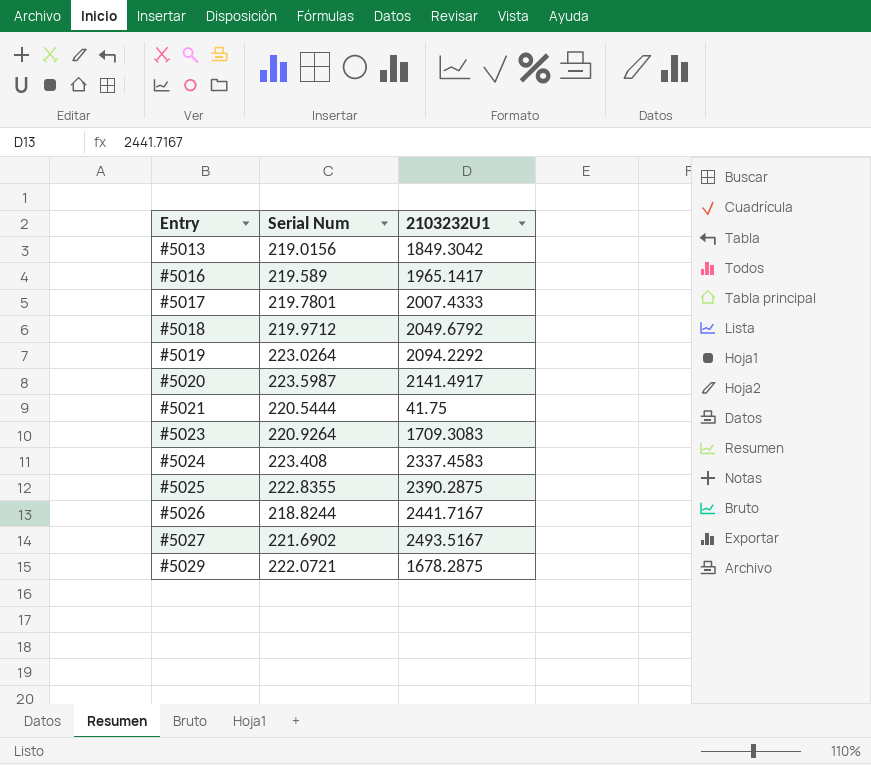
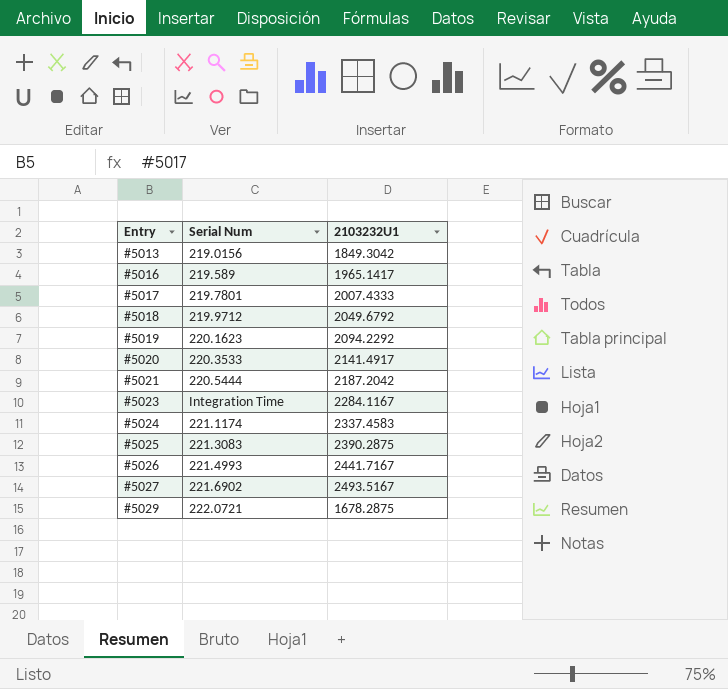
#5019 | Serial Num: 223.0264 -> 220.1623
#5020 | Serial Num: 223.5987 -> 220.3533
#5021 | 2103232U1: 41.75 -> 2187.2042
#5023 | Serial Num: 220.9264 -> Integration Time
#5023 | 2103232U1: 1709.3083 -> 2284.1167
#5024 | Serial Num: 223.408 -> 221.1174
#5025 | Serial Num: 222.8355 -> 221.3083
#5026 | Serial Num: 218.8244 -> 221.4993

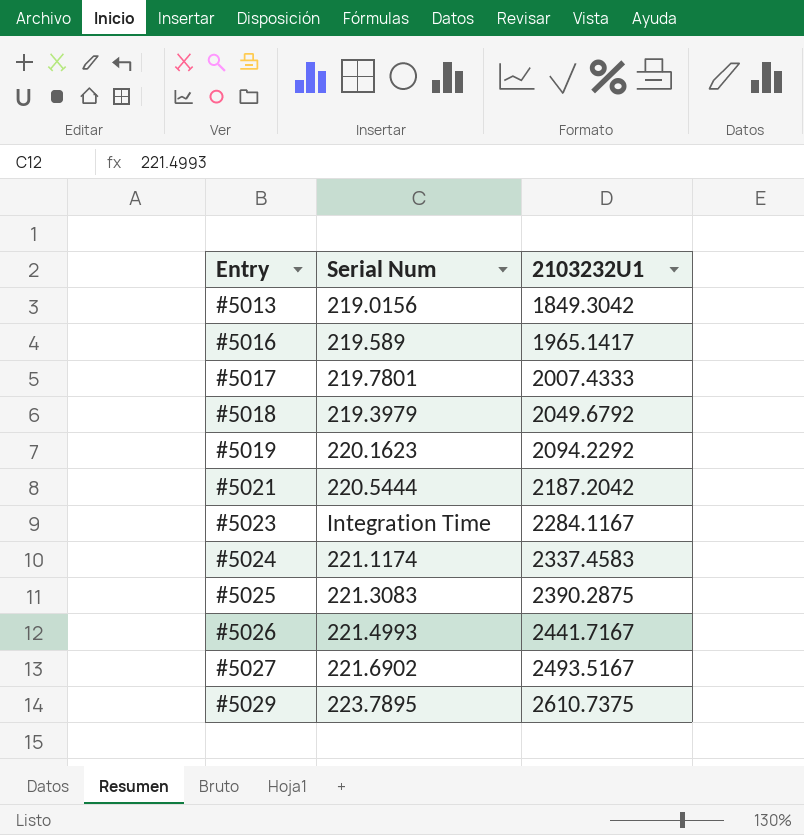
row #5020: 220.3533 | 2141.4917 -> none
#5018 | Serial Num: 219.9712 -> 219.3979
#5029 | Serial Num: 222.0721 -> 223.7895
#5029 | 2103232U1: 1678.2875 -> 2610.7375

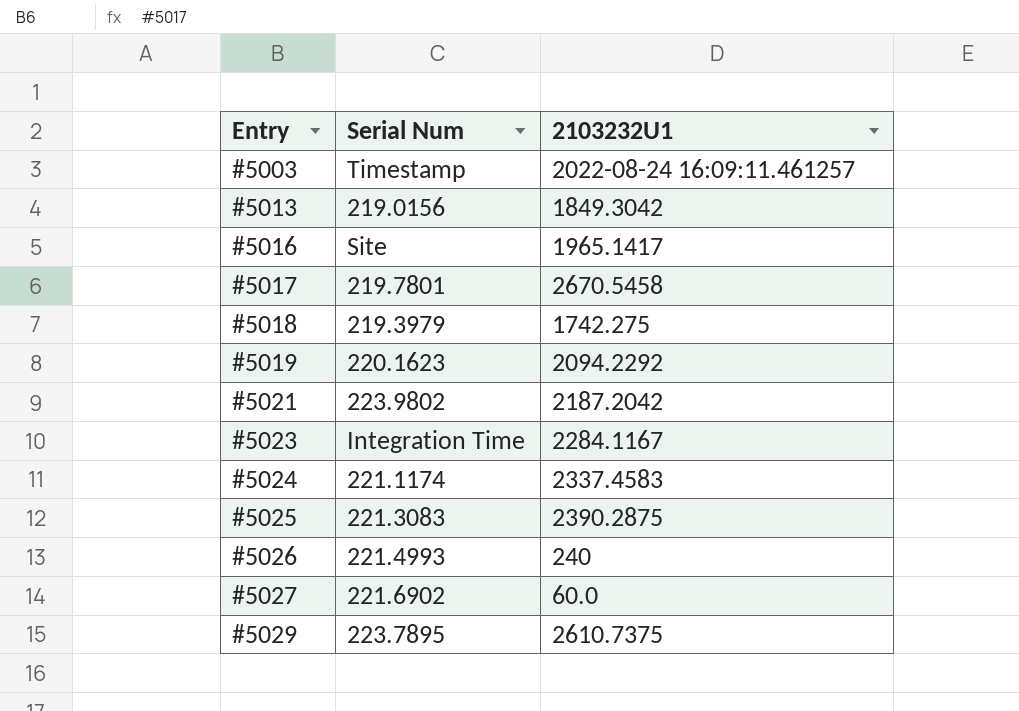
row #5003: none -> Timestamp | 2022-08-24 16:09:11.461257
#5016 | Serial Num: 219.589 -> Site
#5017 | 2103232U1: 2007.4333 -> 2670.5458
#5018 | 2103232U1: 2049.6792 -> 1742.275
#5021 | Serial Num: 220.5444 -> 223.9802
#5026 | 2103232U1: 2441.7167 -> 240
#5027 | 2103232U1: 2493.5167 -> 60.0

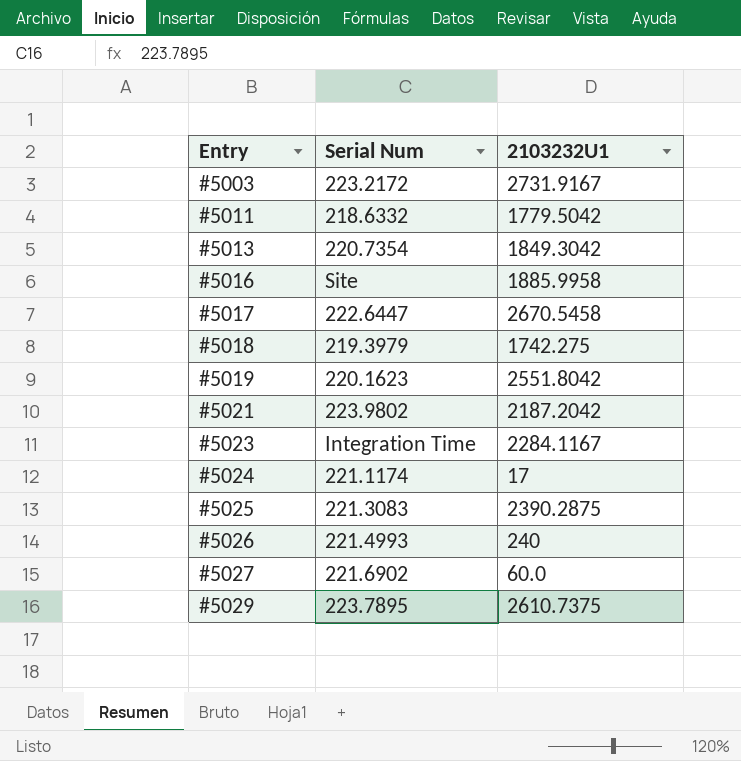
#5003 | Serial Num: Timestamp -> 223.2172
#5003 | 2103232U1: 2022-08-24 16:09:11.461257 -> 2731.9167
row #5011: none -> 218.6332 | 1779.5042
#5013 | Serial Num: 219.0156 -> 220.7354
#5016 | 2103232U1: 1965.1417 -> 1885.9958
#5017 | Serial Num: 219.7801 -> 222.6447
#5019 | 2103232U1: 2094.2292 -> 2551.8042
#5024 | 2103232U1: 2337.4583 -> 17

